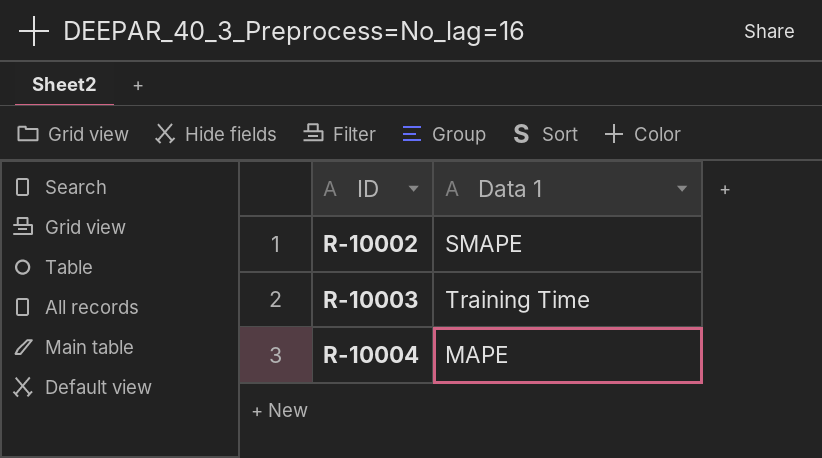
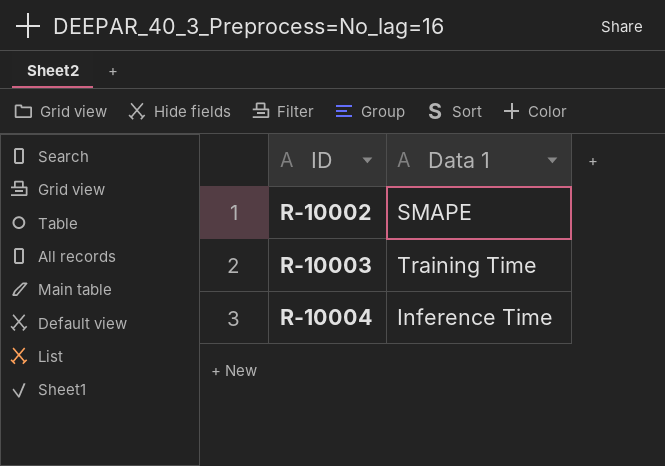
R-10004 | Data 1: MAPE -> Inference Time

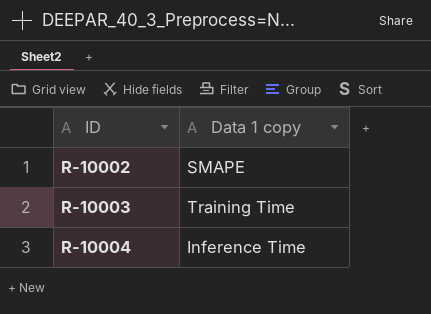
column name: Data 1 -> Data 1 copy

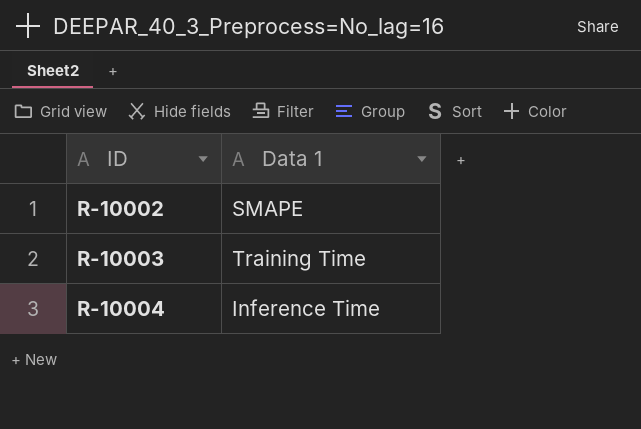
column name: Data 1 copy -> Data 1

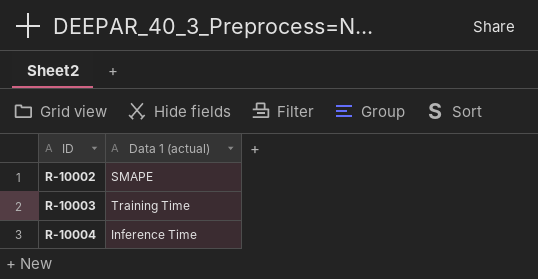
column name: Data 1 -> Data 1 (actual)

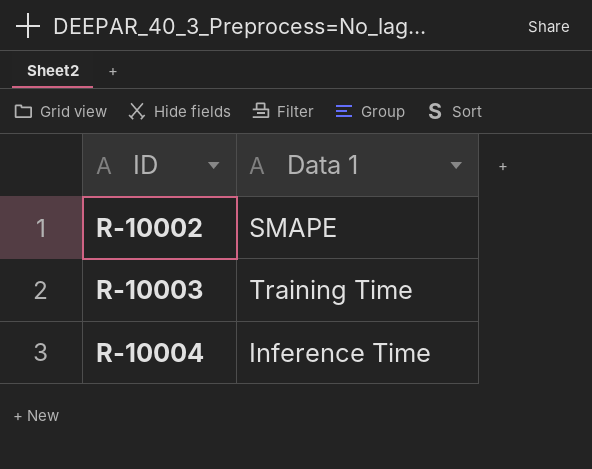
column name: Data 1 (actual) -> Data 1

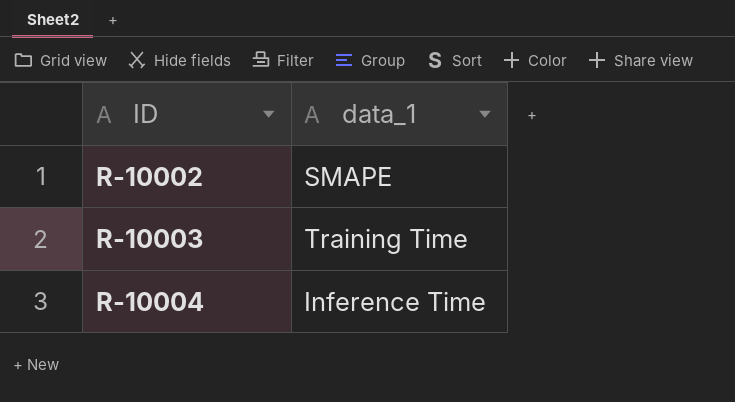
column name: Data 1 -> data_1

